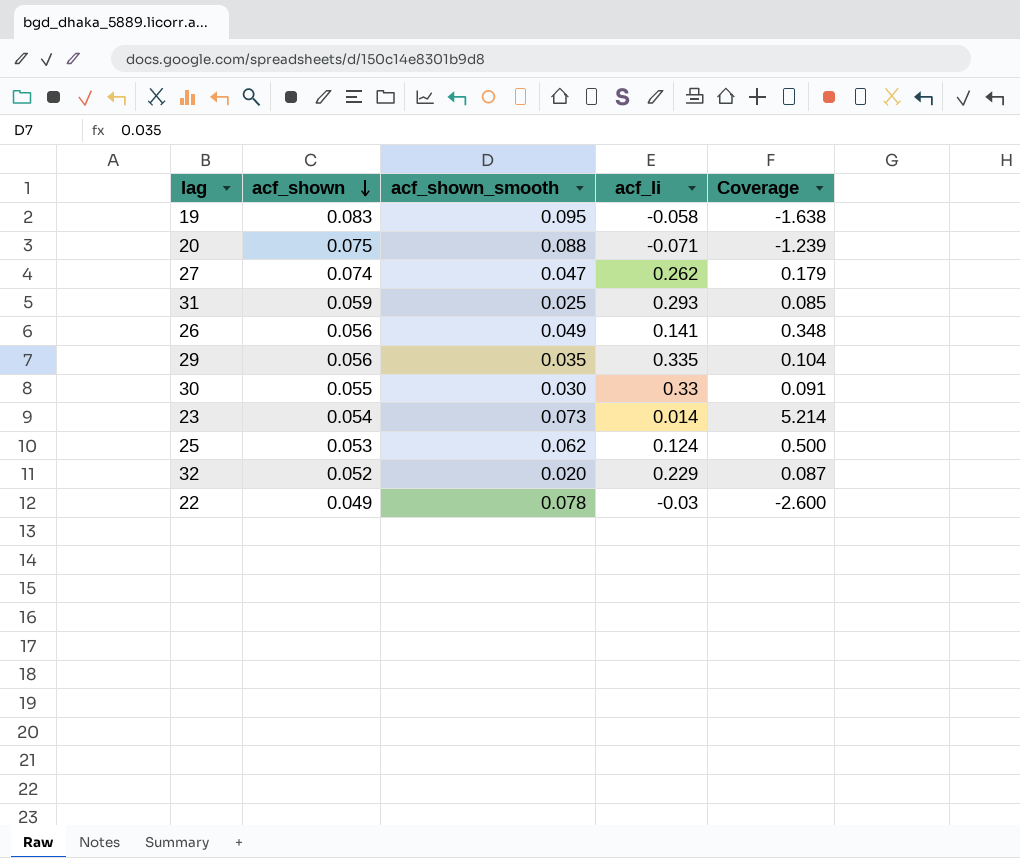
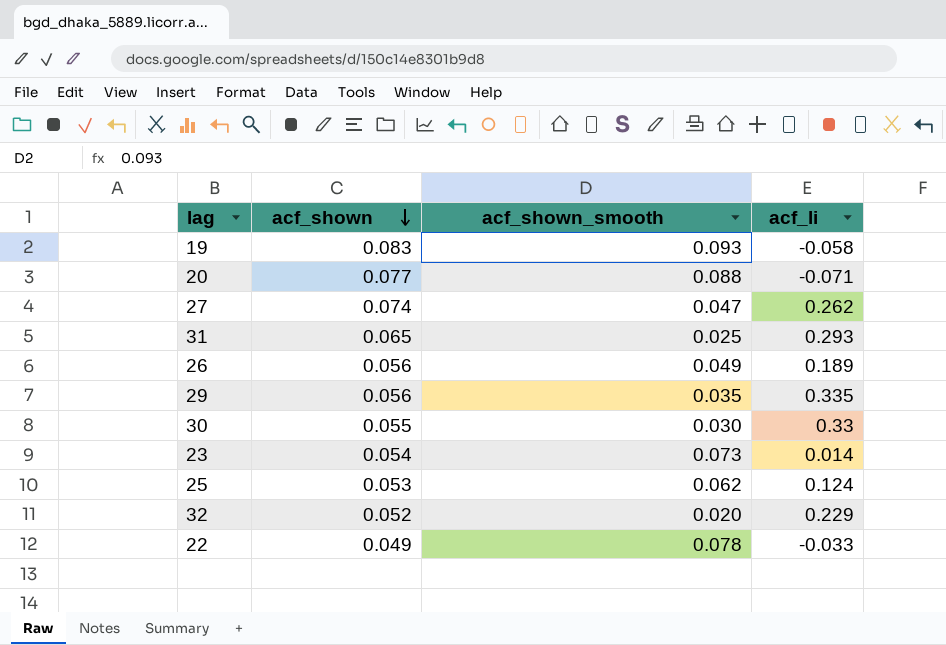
column Coverage | formula: [acf_shown_smooth] / [acf_li] -> none
19 | acf_shown_smooth: 0.095 -> 0.093
20 | acf_shown: 0.075 -> 0.077
31 | acf_shown: 0.059 -> 0.065
26 | acf_li: 0.141 -> 0.189
22 | acf_li: -0.03 -> -0.033

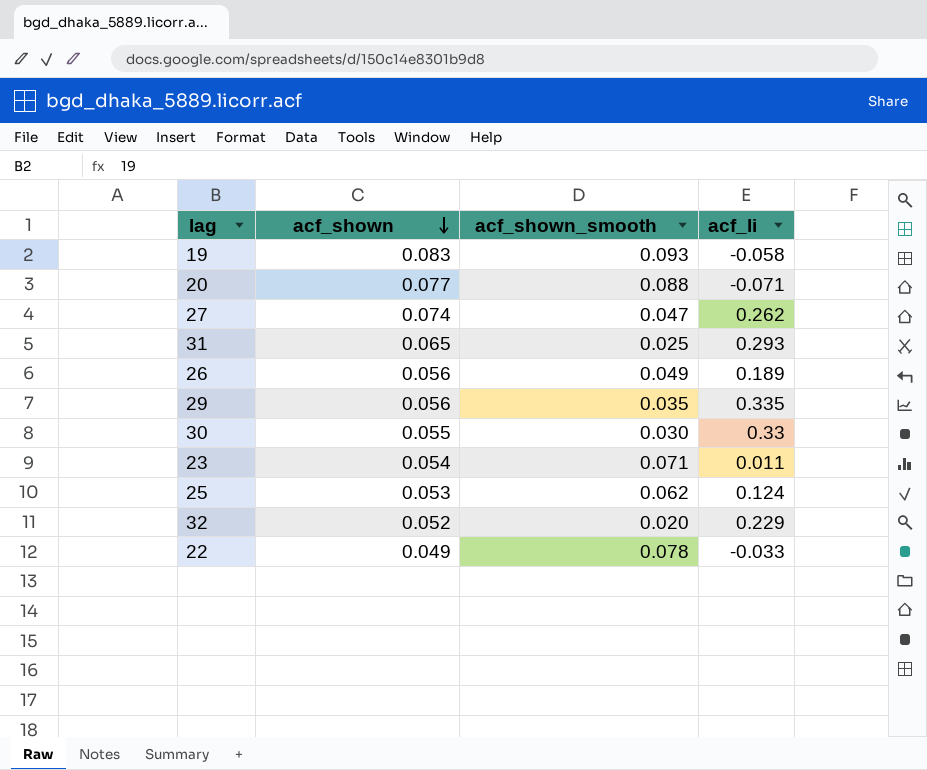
23 | acf_shown_smooth: 0.073 -> 0.071
23 | acf_li: 0.014 -> 0.011

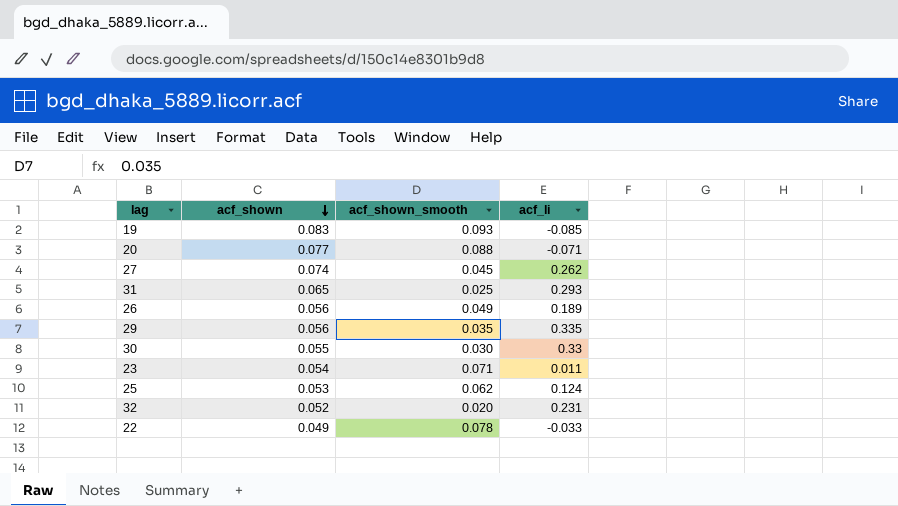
19 | acf_li: -0.058 -> -0.085
27 | acf_shown_smooth: 0.047 -> 0.045
32 | acf_li: 0.229 -> 0.231

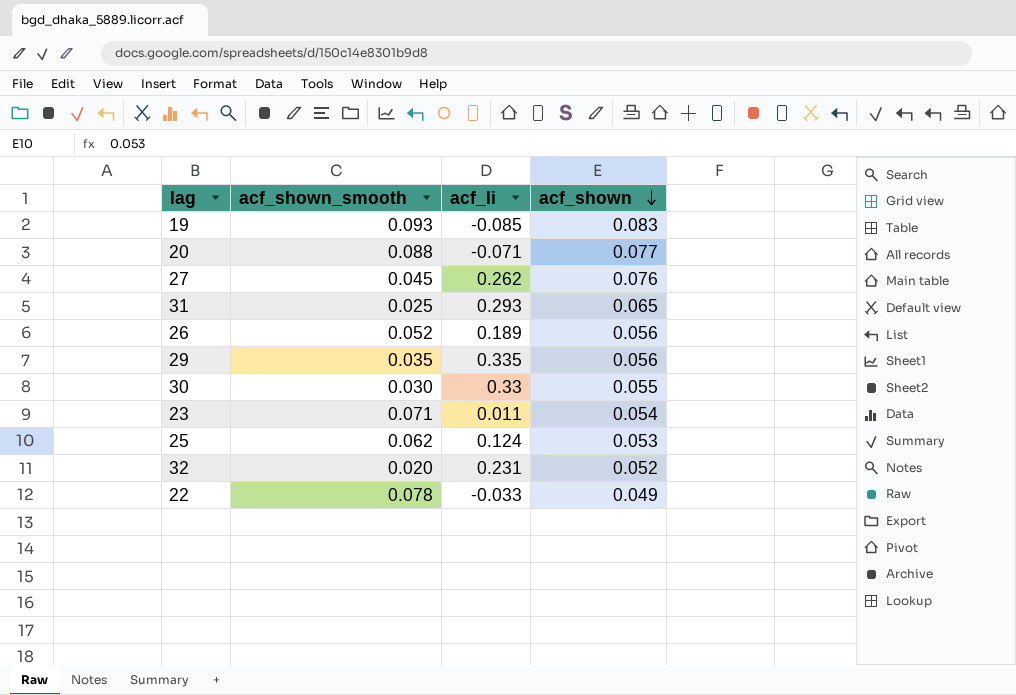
column acf_shown | position: 2 -> 4
27 | acf_shown: 0.074 -> 0.076
26 | acf_shown_smooth: 0.049 -> 0.052

